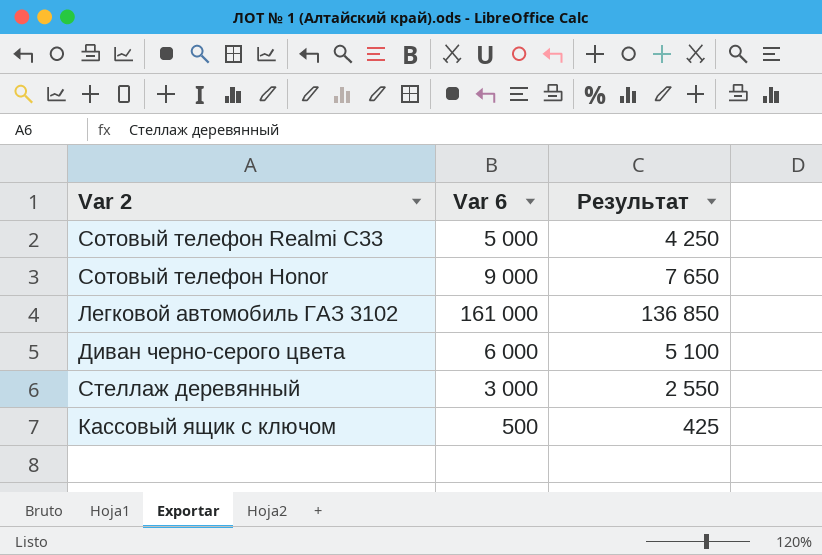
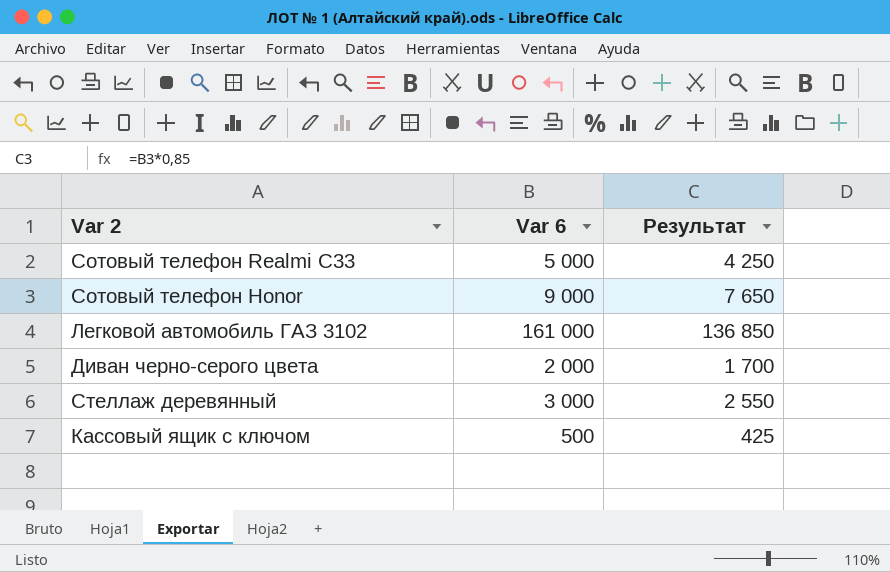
Диван черно-серого цвета | Var 6: 6 000 -> 2 000
Диван черно-серого цвета | Результат: 5 100 -> 1 700

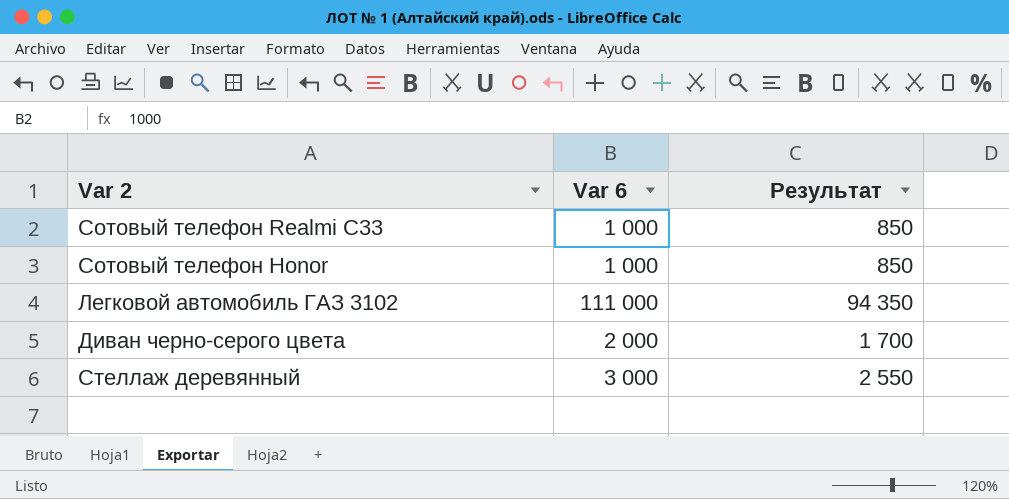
row Кассовый ящик с ключом: 500 | 425 -> none
Сотовый телефон Realmi C33 | Var 6: 5 000 -> 1 000
Сотовый телефон Realmi C33 | Результат: 4 250 -> 850
Сотовый телефон Honor | Var 6: 9 000 -> 1 000
Сотовый телефон Honor | Результат: 7 650 -> 850
Легковой автомобиль ГАЗ 3102 | Var 6: 161 000 -> 111 000
Легковой автомобиль ГАЗ 3102 | Результат: 136 850 -> 94 350

